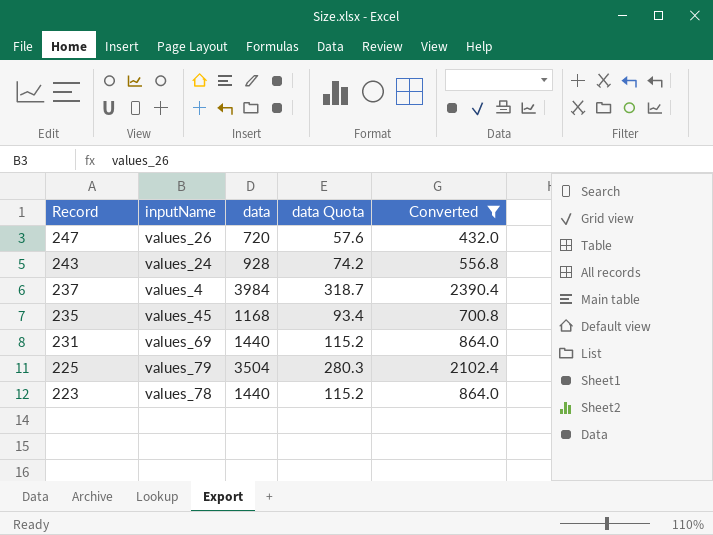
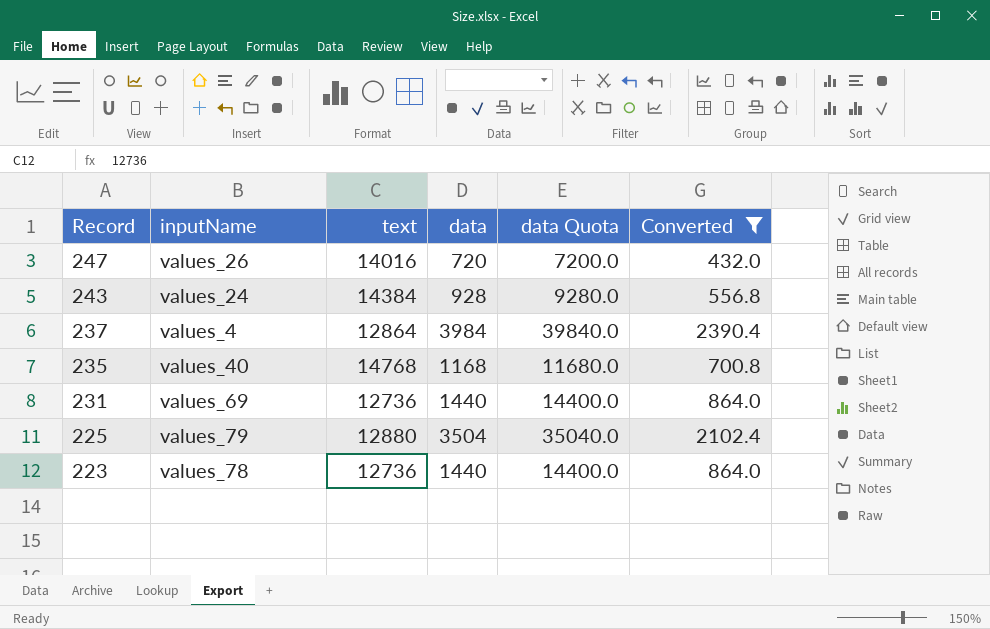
column text | position: none -> 3
column data Quota | formula: [data] * 0.08 -> [data] * 10
235 | inputName: values_45 -> values_40

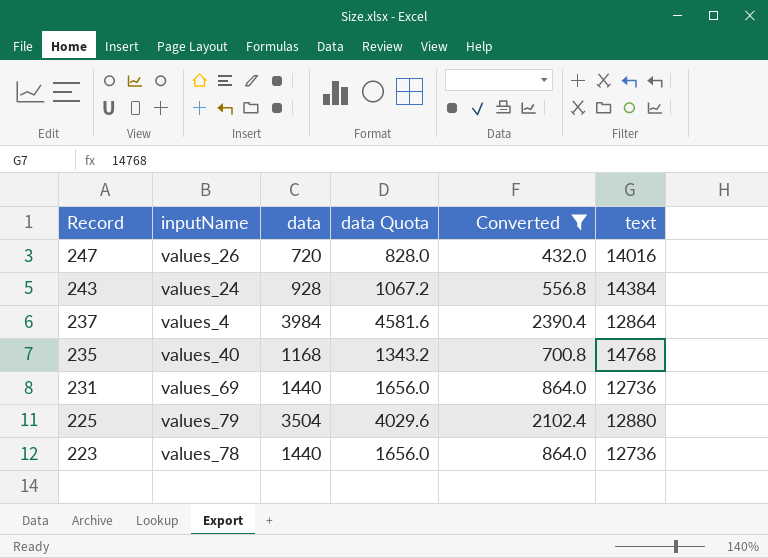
column data Quota | formula: [data] * 10 -> [data] * 1.15
column text | position: 3 -> 6

